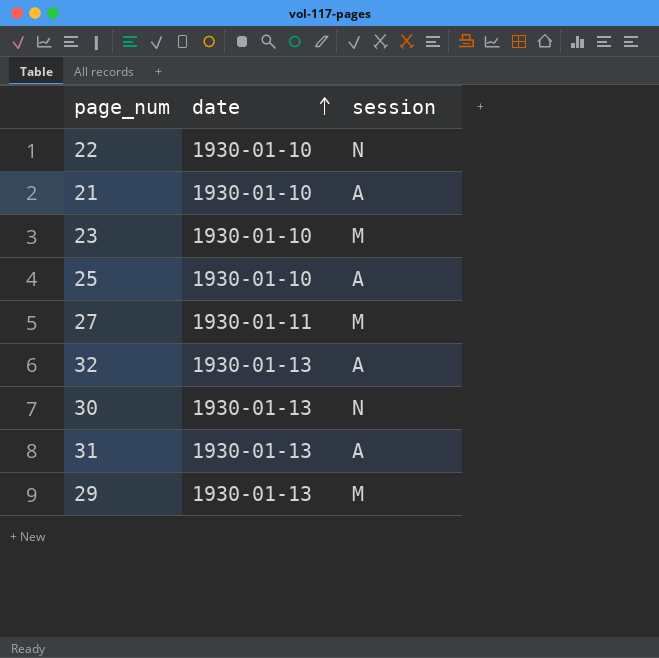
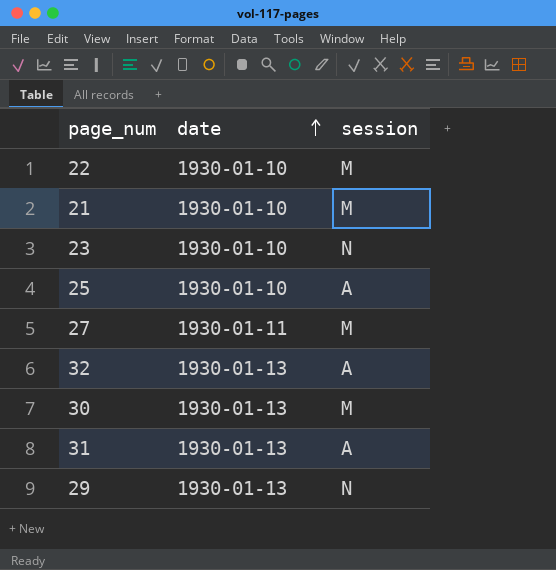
22 | session: N -> M
21 | session: A -> M
23 | session: M -> N
30 | session: N -> M
29 | session: M -> N

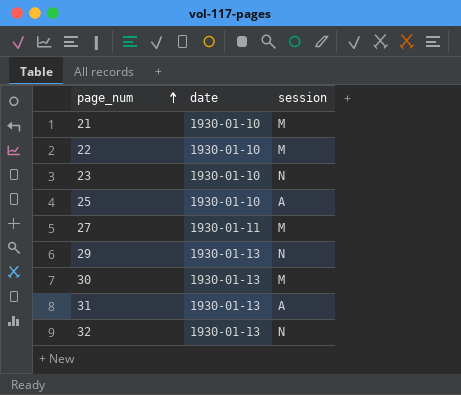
row order: date ascending -> page_num ascending
32 | session: A -> N

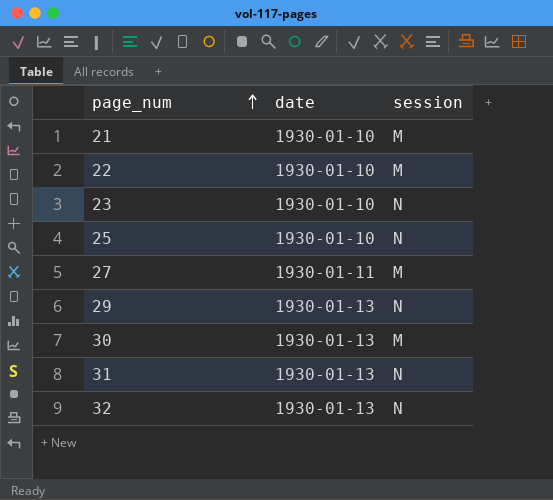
25 | session: A -> N
31 | session: A -> N

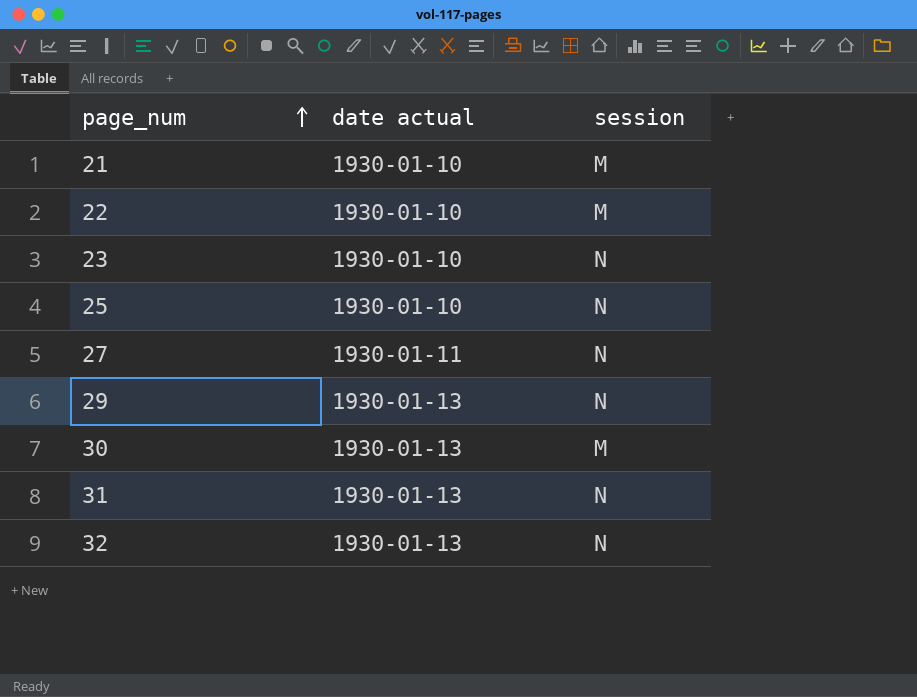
column name: date -> date actual
27 | session: M -> N

